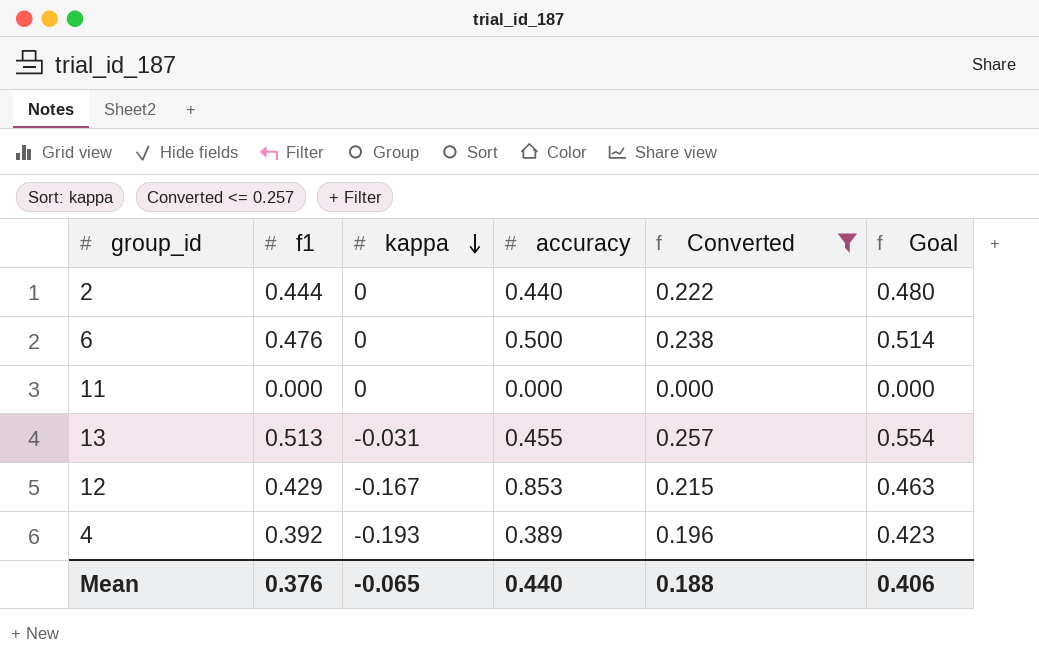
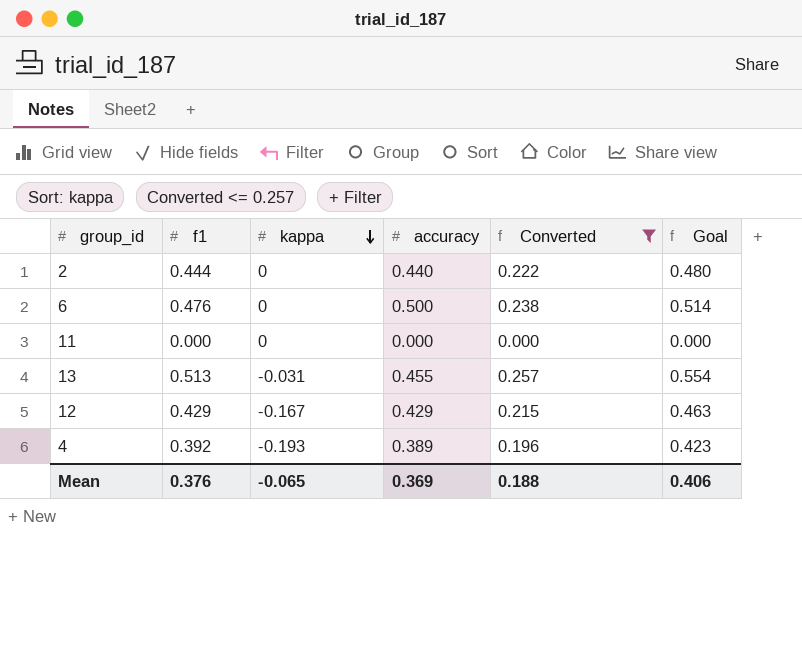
12 | accuracy: 0.853 -> 0.429
Mean | accuracy: 0.440 -> 0.369

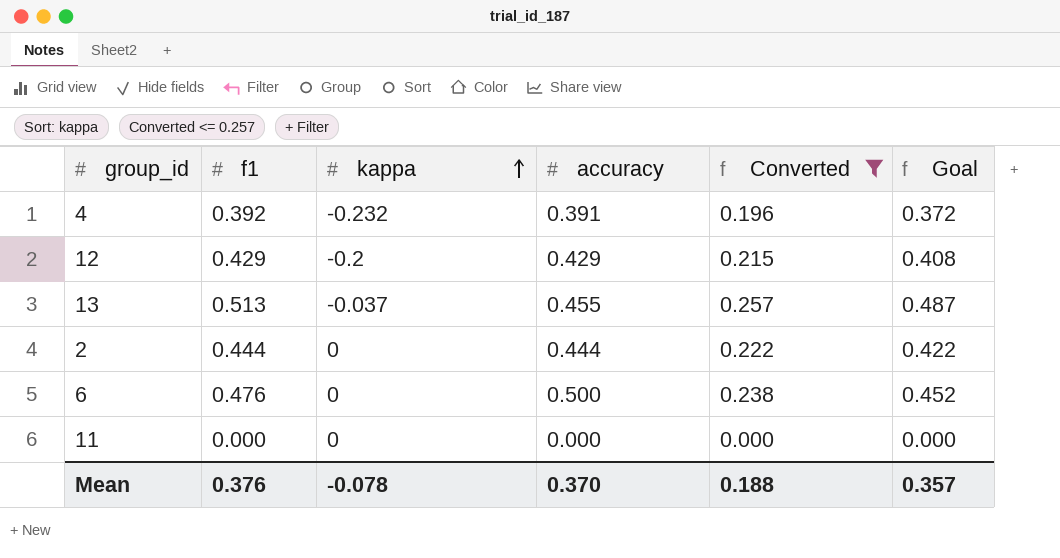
row order: kappa descending -> kappa ascending
column Goal | formula: [f1] * 1.08 -> [f1] * 0.95
4 | kappa: -0.193 -> -0.232
4 | accuracy: 0.389 -> 0.391
12 | kappa: -0.167 -> -0.2
13 | kappa: -0.031 -> -0.037
2 | accuracy: 0.440 -> 0.444
Mean | kappa: -0.065 -> -0.078
Mean | accuracy: 0.369 -> 0.370
Mean | Goal: 0.406 -> 0.357

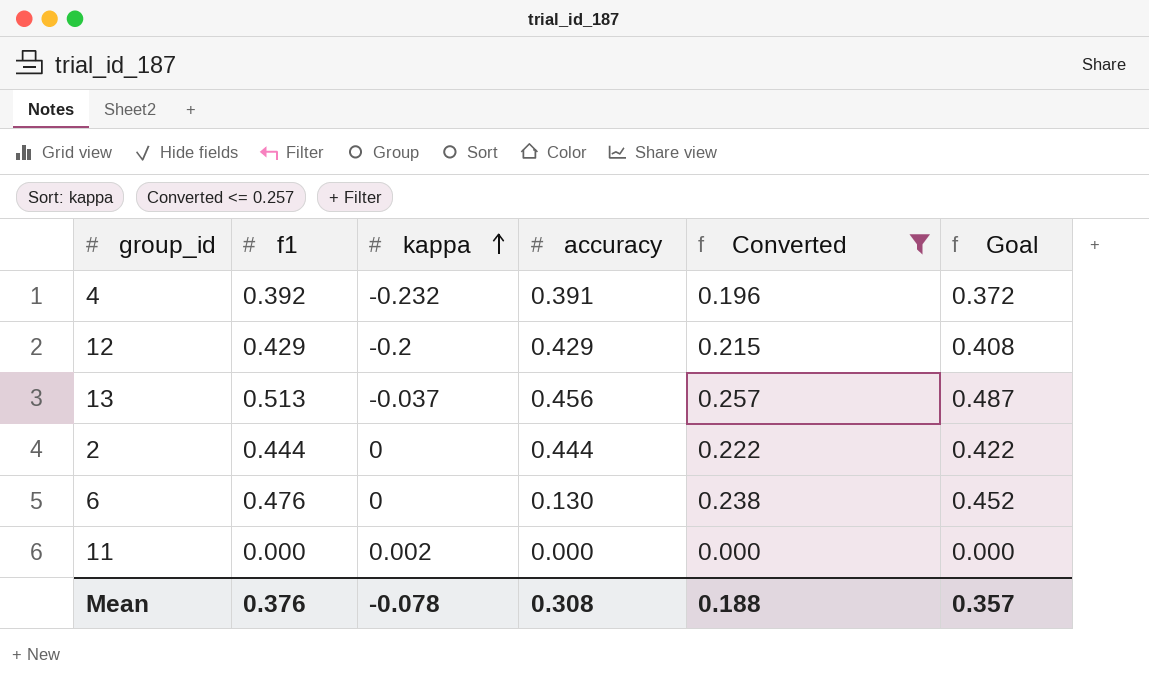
13 | accuracy: 0.455 -> 0.456
6 | accuracy: 0.500 -> 0.130
11 | kappa: 0 -> 0.002
Mean | accuracy: 0.370 -> 0.308

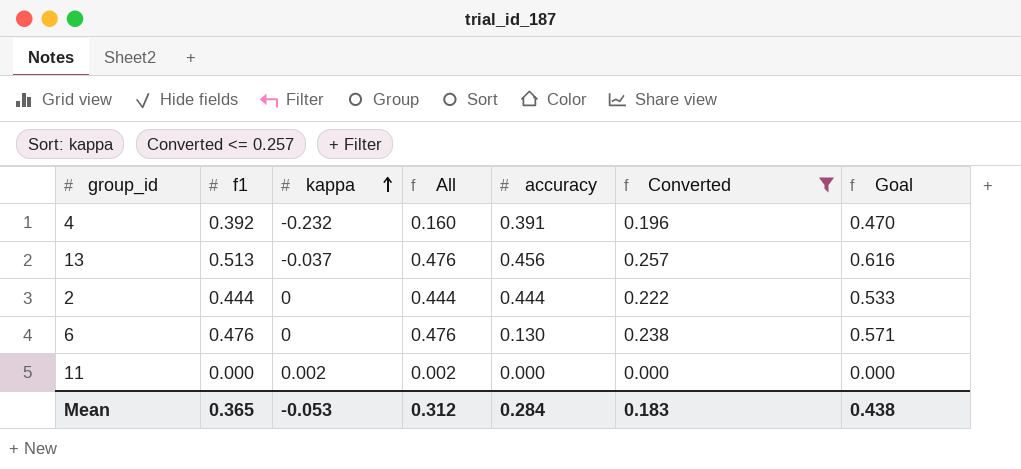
column All | formula: none -> [f1] + [kappa]
column Goal | formula: [f1] * 0.95 -> [f1] * 1.2
row 12: 0.429 | -0.2 | 0.429 | 0.215 | 0.408 -> none
Mean | f1: 0.376 -> 0.365
Mean | kappa: -0.078 -> -0.053
Mean | accuracy: 0.308 -> 0.284
Mean | Converted: 0.188 -> 0.183
Mean | Goal: 0.357 -> 0.438

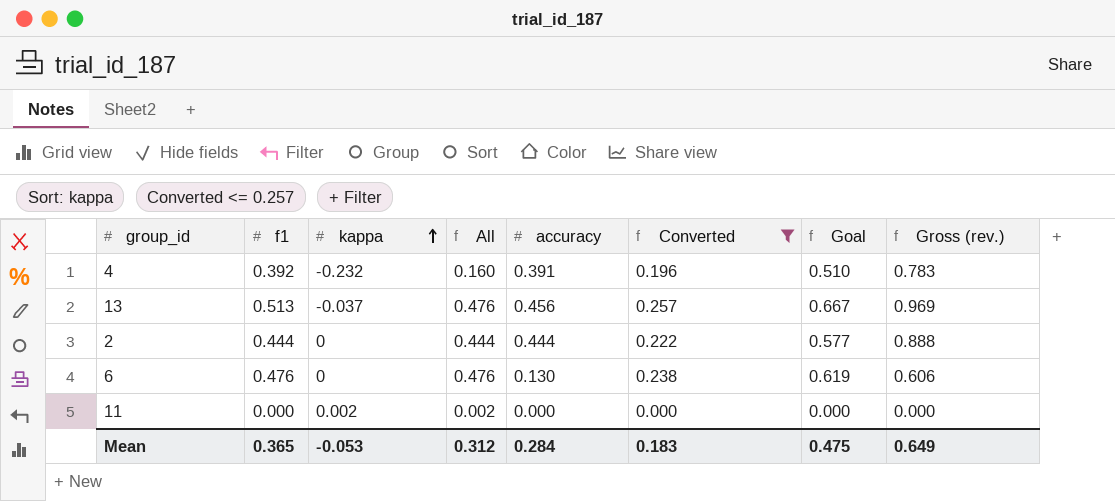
column Goal | formula: [f1] * 1.2 -> [f1] * 1.3
column Gross (rev.) | formula: none -> [f1] + [accuracy]
Mean | Goal: 0.438 -> 0.475

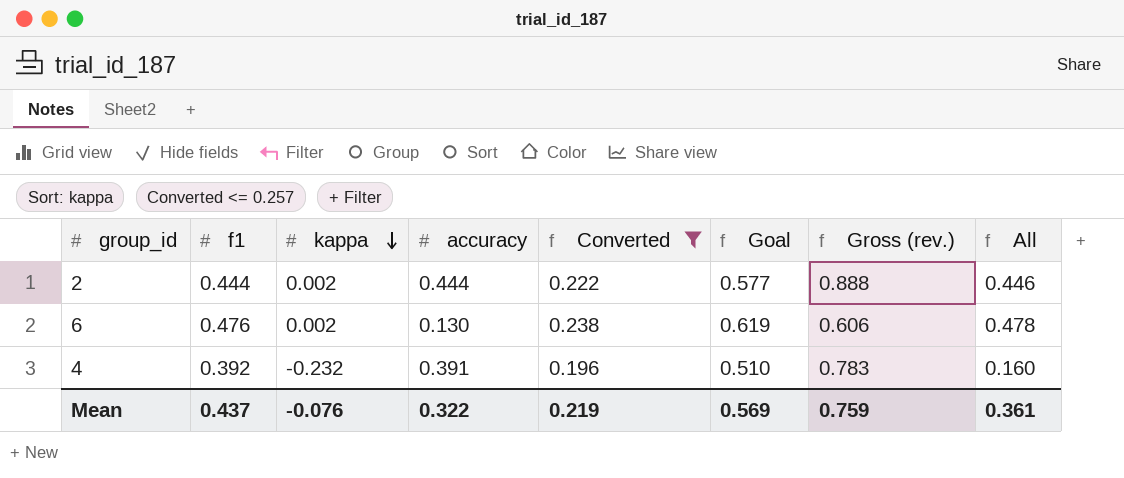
row order: kappa ascending -> kappa descending
column All | position: 4 -> 8
row 13: 0.513 | -0.037 | 0.476 | 0.456 | 0.257 | 0.667 | 0.969 -> none
row 11: 0.000 | 0.002 | 0.002 | 0.000 | 0.000 | 0.000 | 0.000 -> none
2 | kappa: 0 -> 0.002
2 | All: 0.444 -> 0.446
6 | kappa: 0 -> 0.002
6 | All: 0.476 -> 0.478
Mean | f1: 0.365 -> 0.437
Mean | kappa: -0.053 -> -0.076
Mean | accuracy: 0.284 -> 0.322
Mean | Converted: 0.183 -> 0.219
Mean | Goal: 0.475 -> 0.569
Mean | Gross (rev.): 0.649 -> 0.759
Mean | All: 0.312 -> 0.361

